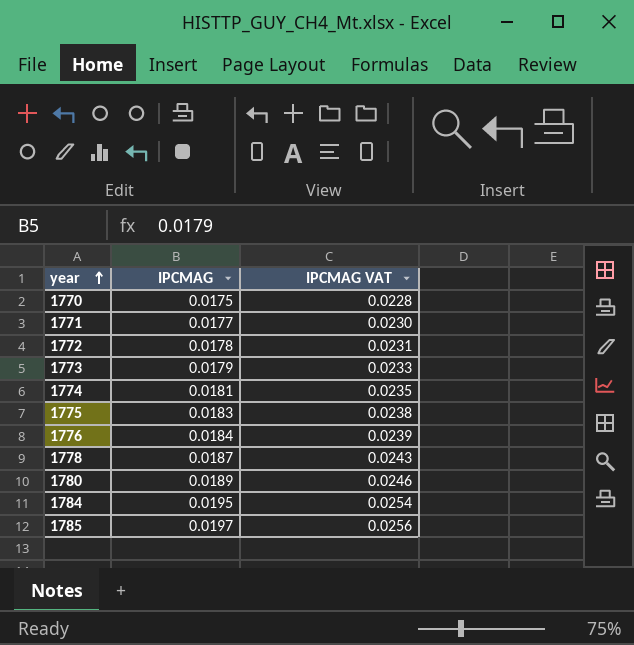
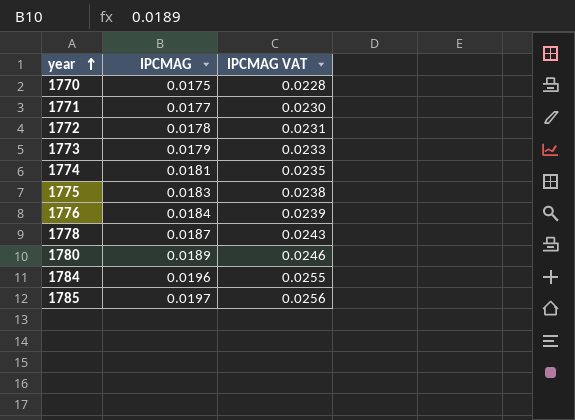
1784 | IPCMAG: 0.0195 -> 0.0196
1784 | IPCMAG VAT: 0.0254 -> 0.0255

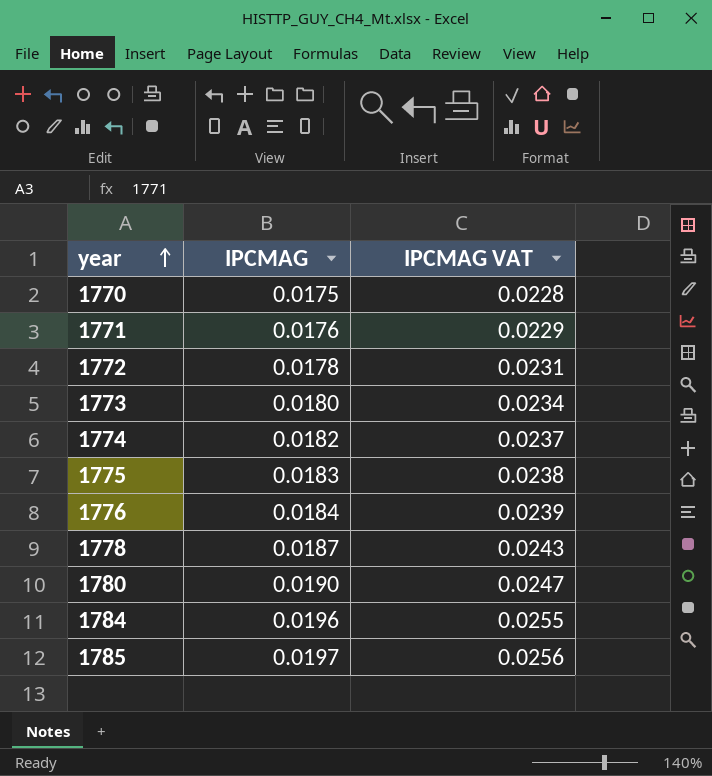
1771 | IPCMAG: 0.0177 -> 0.0176
1771 | IPCMAG VAT: 0.0230 -> 0.0229
1773 | IPCMAG: 0.0179 -> 0.0180
1773 | IPCMAG VAT: 0.0233 -> 0.0234
1774 | IPCMAG: 0.0181 -> 0.0182
1774 | IPCMAG VAT: 0.0235 -> 0.0237
1780 | IPCMAG: 0.0189 -> 0.0190
1780 | IPCMAG VAT: 0.0246 -> 0.0247

